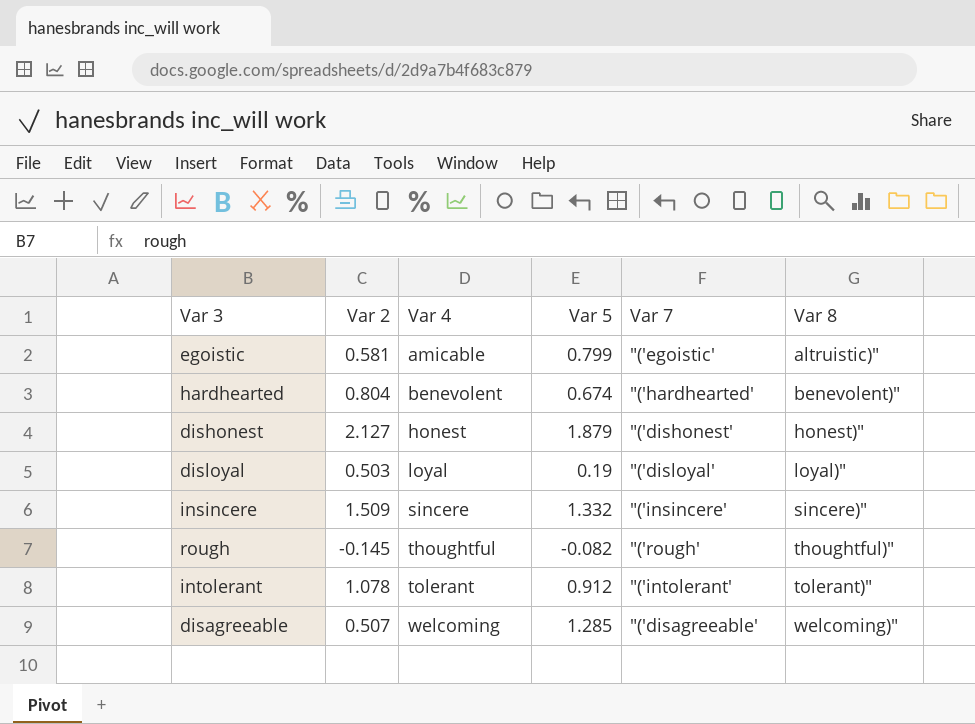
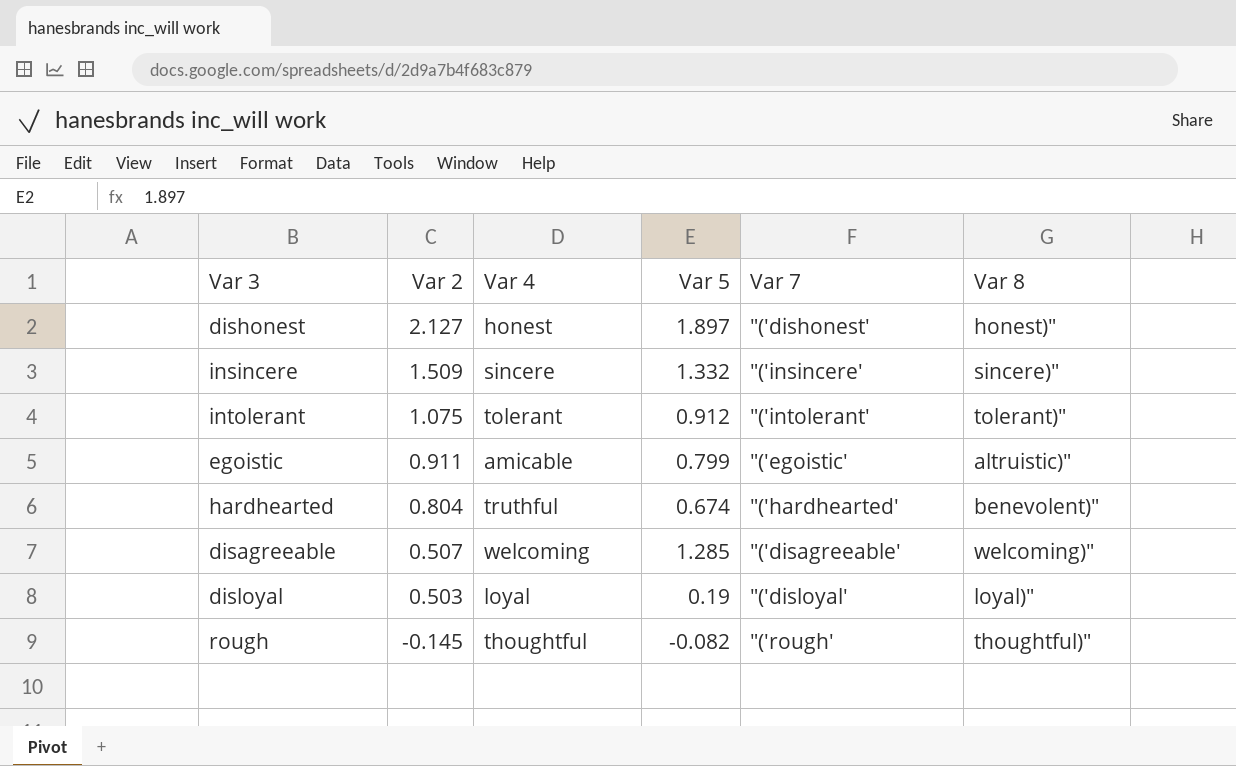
row order: Var 4 ascending -> Var 2 descending
dishonest | Var 5: 1.879 -> 1.897
intolerant | Var 2: 1.078 -> 1.075
egoistic | Var 2: 0.581 -> 0.911
hardhearted | Var 4: benevolent -> truthful

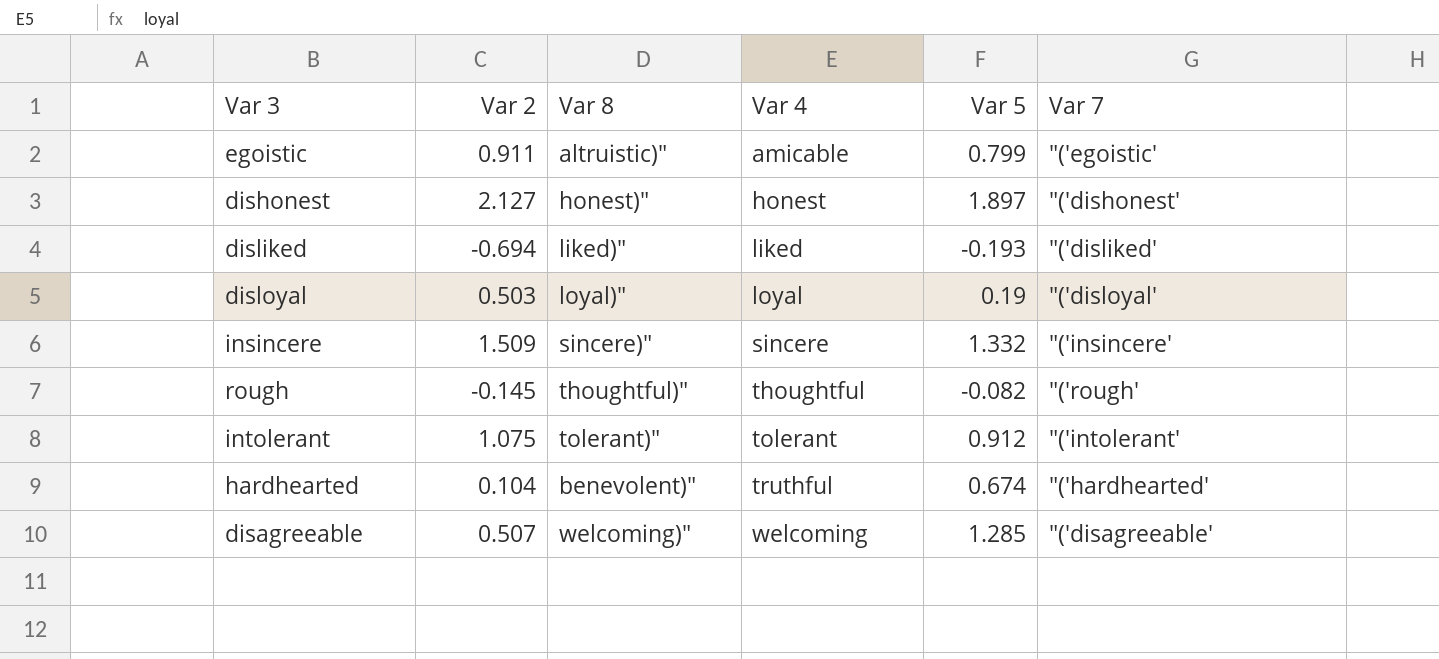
row order: Var 2 descending -> Var 4 ascending
column Var 8 | position: 6 -> 3
row disliked: none -> -0.694 | liked)" | liked | -0.193 | "('disliked'
hardhearted | Var 2: 0.804 -> 0.104

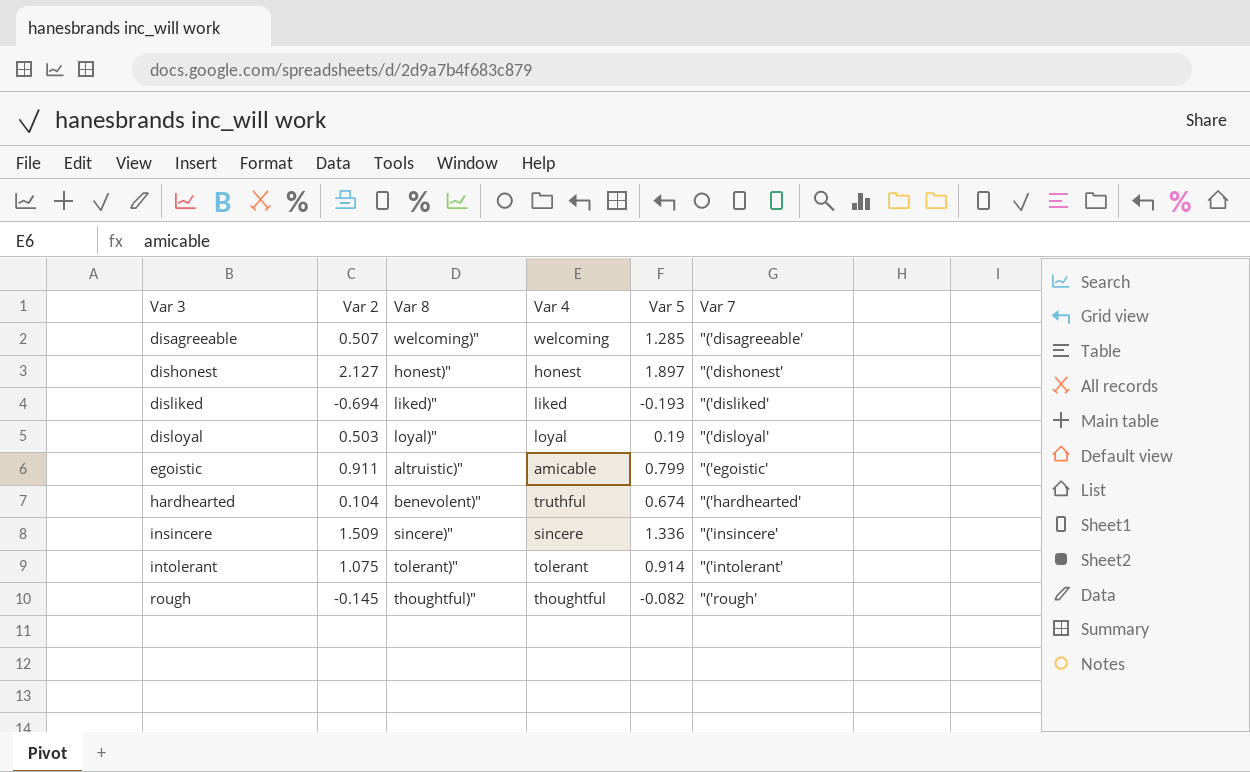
row order: Var 4 ascending -> Var 3 ascending
insincere | Var 5: 1.332 -> 1.336
intolerant | Var 5: 0.912 -> 0.914

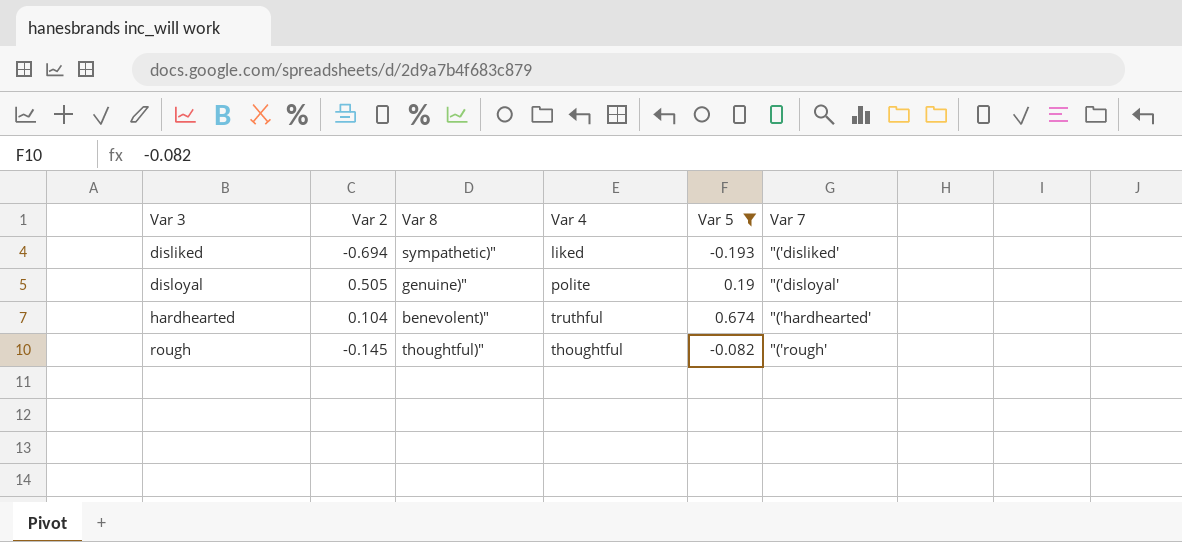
filter: none -> Var 5 <= 0.674
disliked | Var 8: liked)" -> sympathetic)"
disloyal | Var 2: 0.503 -> 0.505
disloyal | Var 8: loyal)" -> genuine)"
disloyal | Var 4: loyal -> polite

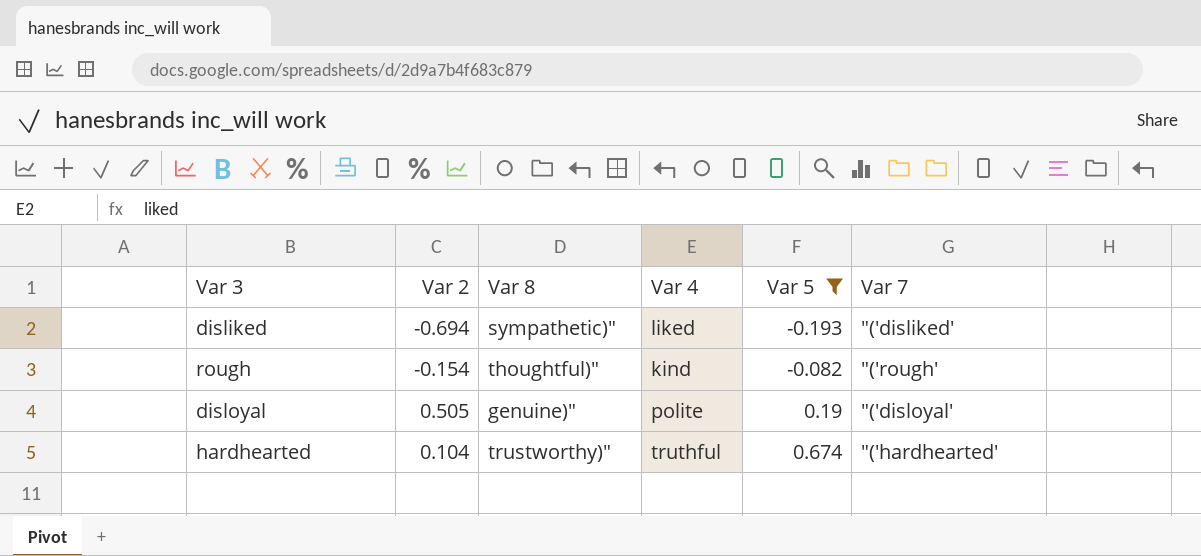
row order: Var 3 ascending -> Var 5 ascending
rough | Var 2: -0.145 -> -0.154
rough | Var 4: thoughtful -> kind
hardhearted | Var 8: benevolent)" -> trustworthy)"

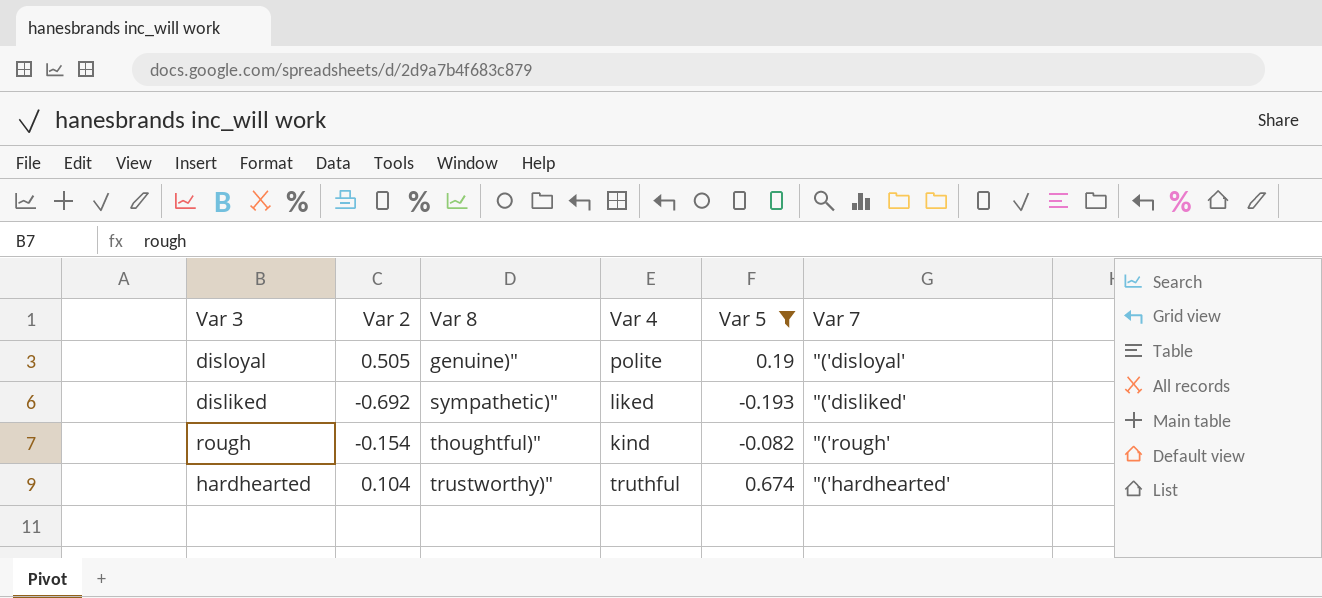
row order: Var 5 ascending -> Var 8 ascending
disliked | Var 2: -0.694 -> -0.692

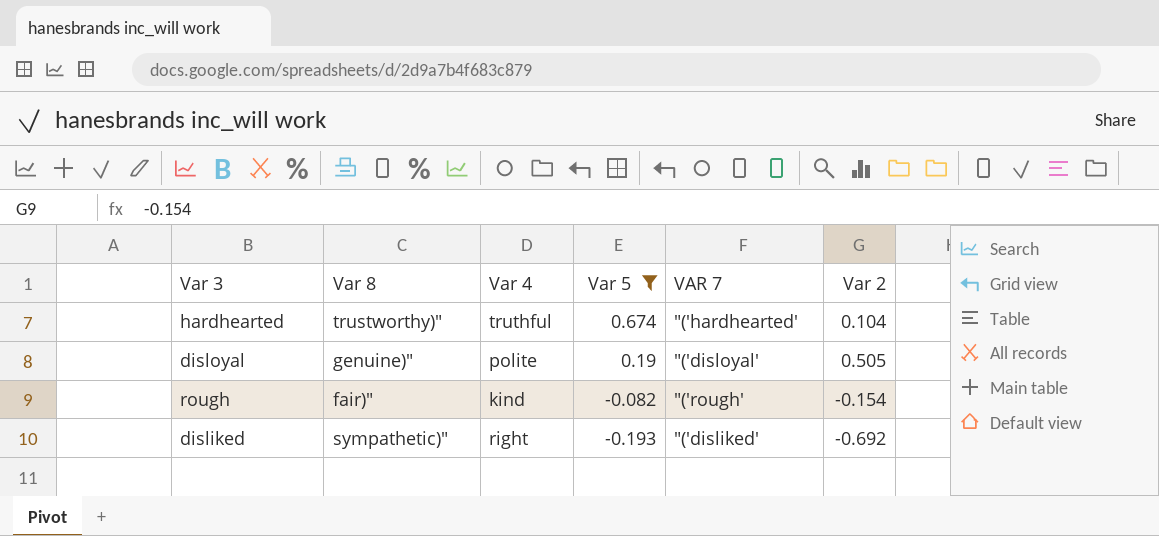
row order: Var 8 ascending -> Var 5 descending
column name: Var 7 -> VAR 7
column Var 2 | position: 2 -> 6
rough | Var 8: thoughtful)" -> fair)"
disliked | Var 4: liked -> right

